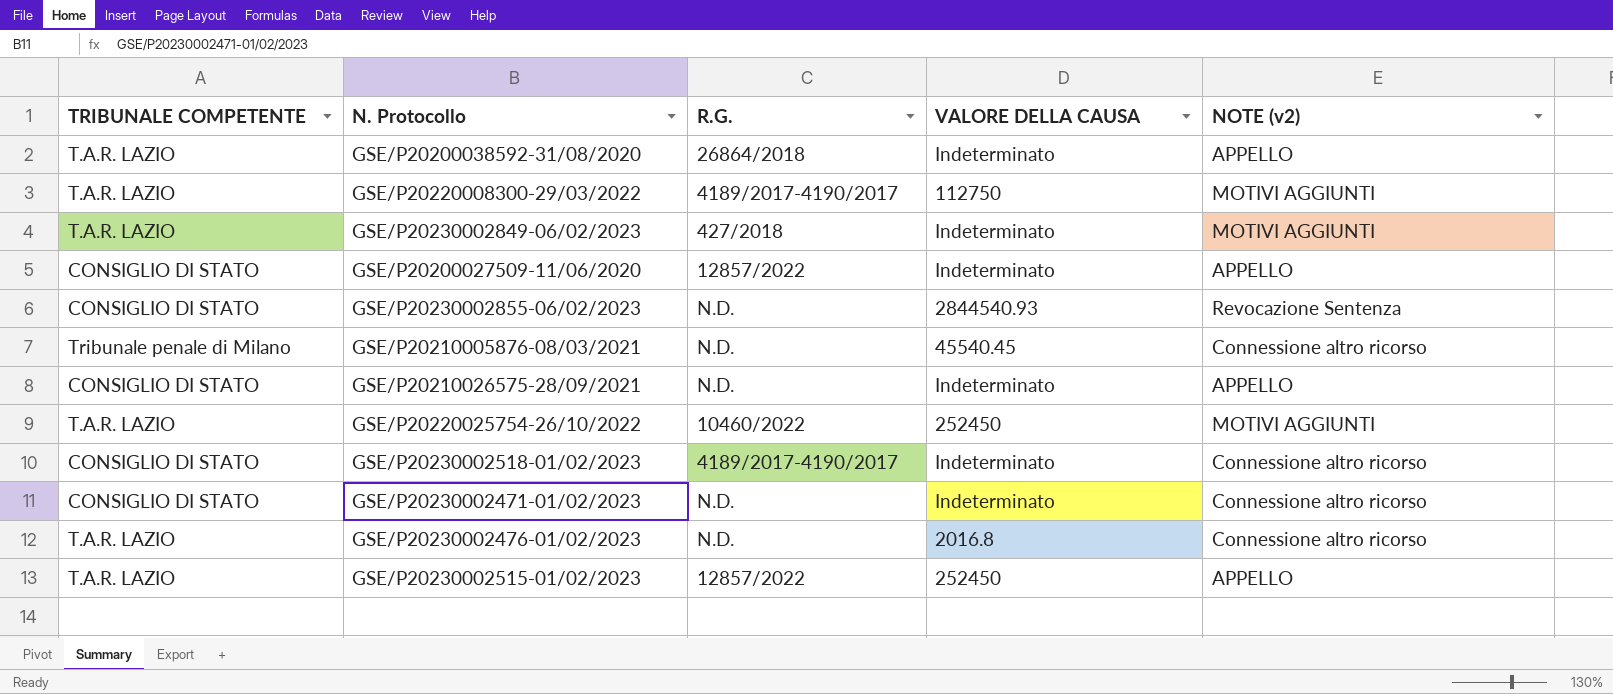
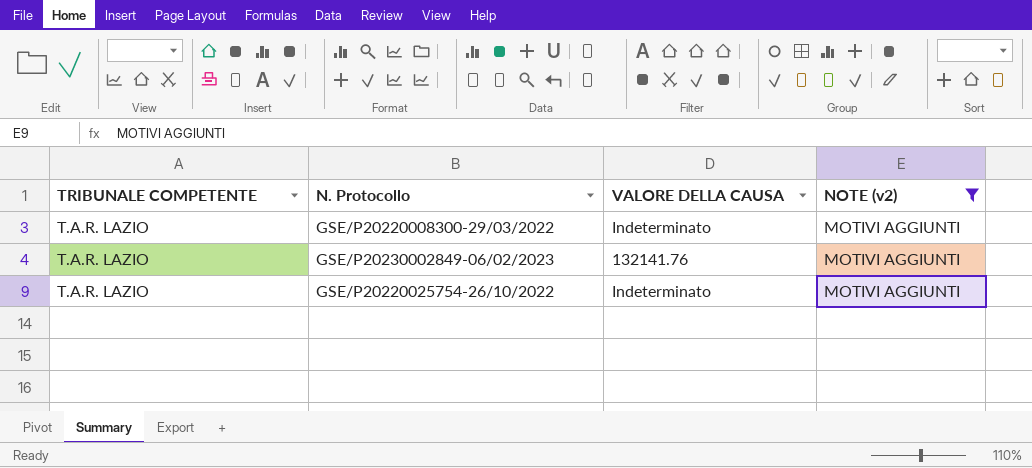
filter: none -> NOTE (v2) = MOTIVI AGGIUNTI
column R.G. | position: 3 -> none
GSE/P20220008300-29/03/2022 | VALORE DELLA CAUSA: 112750 -> Indeterminato
GSE/P20230002849-06/02/2023 | VALORE DELLA CAUSA: Indeterminato -> 132141.76
GSE/P20220025754-26/10/2022 | VALORE DELLA CAUSA: 252450 -> Indeterminato

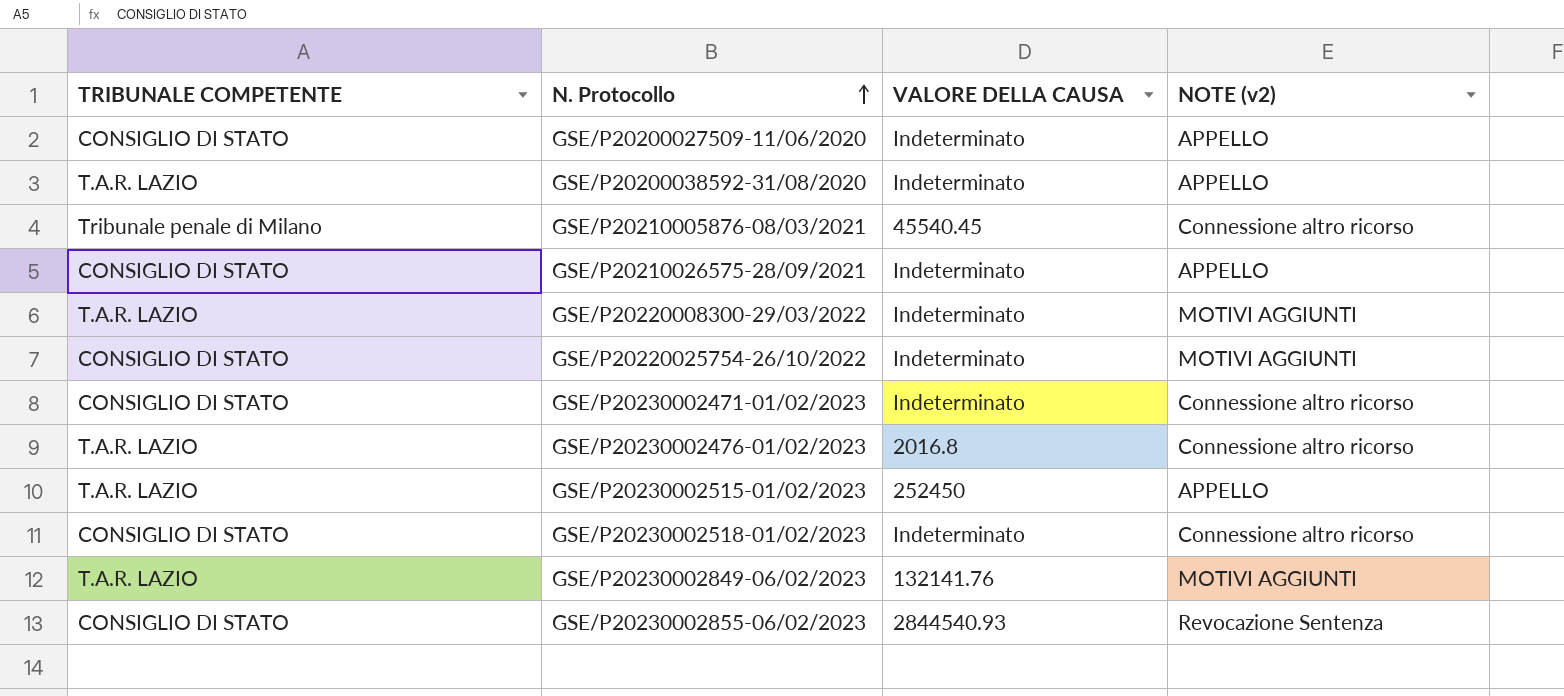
filter: NOTE (v2) = MOTIVI AGGIUNTI -> none
row order: none -> N. Protocollo ascending
GSE/P20220025754-26/10/2022 | TRIBUNALE COMPETENTE: T.A.R. LAZIO -> CONSIGLIO DI STATO

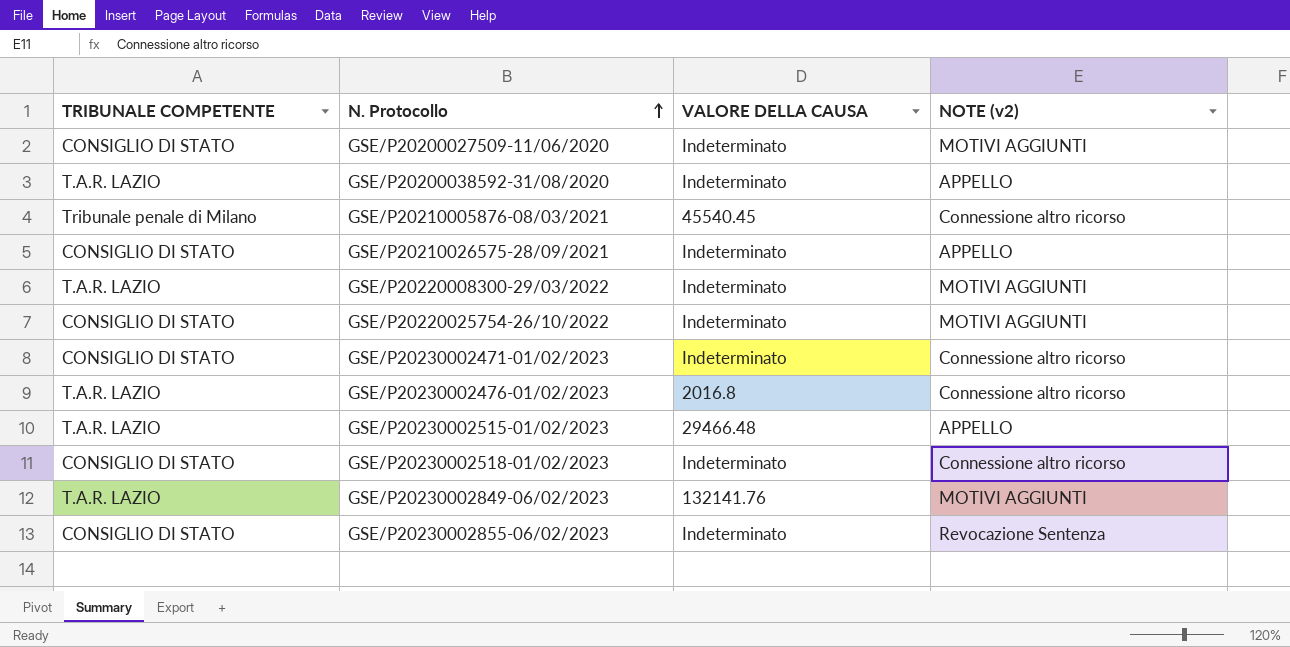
GSE/P20200027509-11/06/2020 | NOTE (v2): APPELLO -> MOTIVI AGGIUNTI
GSE/P20230002515-01/02/2023 | VALORE DELLA CAUSA: 252450 -> 29466.48
GSE/P20230002855-06/02/2023 | VALORE DELLA CAUSA: 2844540.93 -> Indeterminato

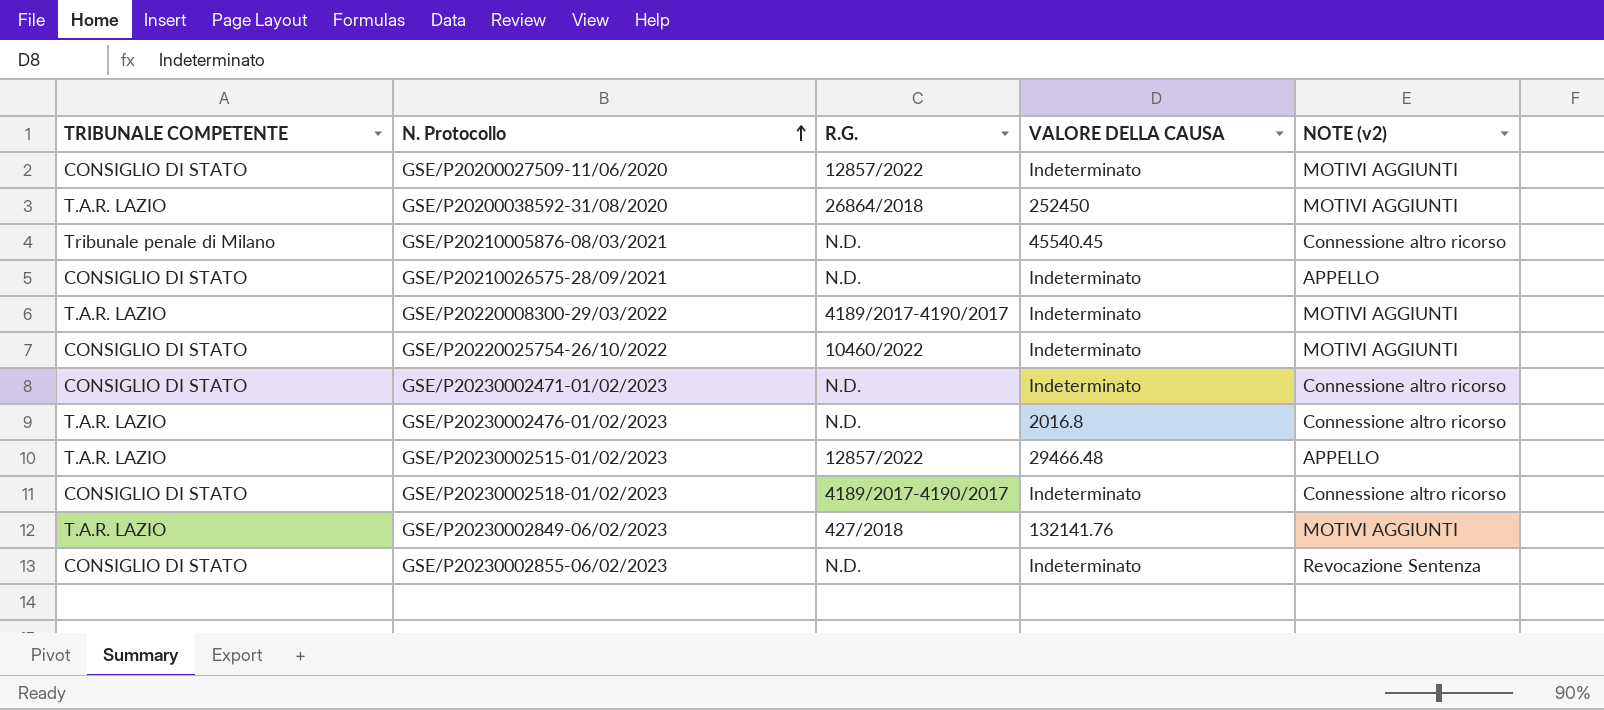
column R.G. | position: none -> 3
GSE/P20200038592-31/08/2020 | VALORE DELLA CAUSA: Indeterminato -> 252450
GSE/P20200038592-31/08/2020 | NOTE (v2): APPELLO -> MOTIVI AGGIUNTI

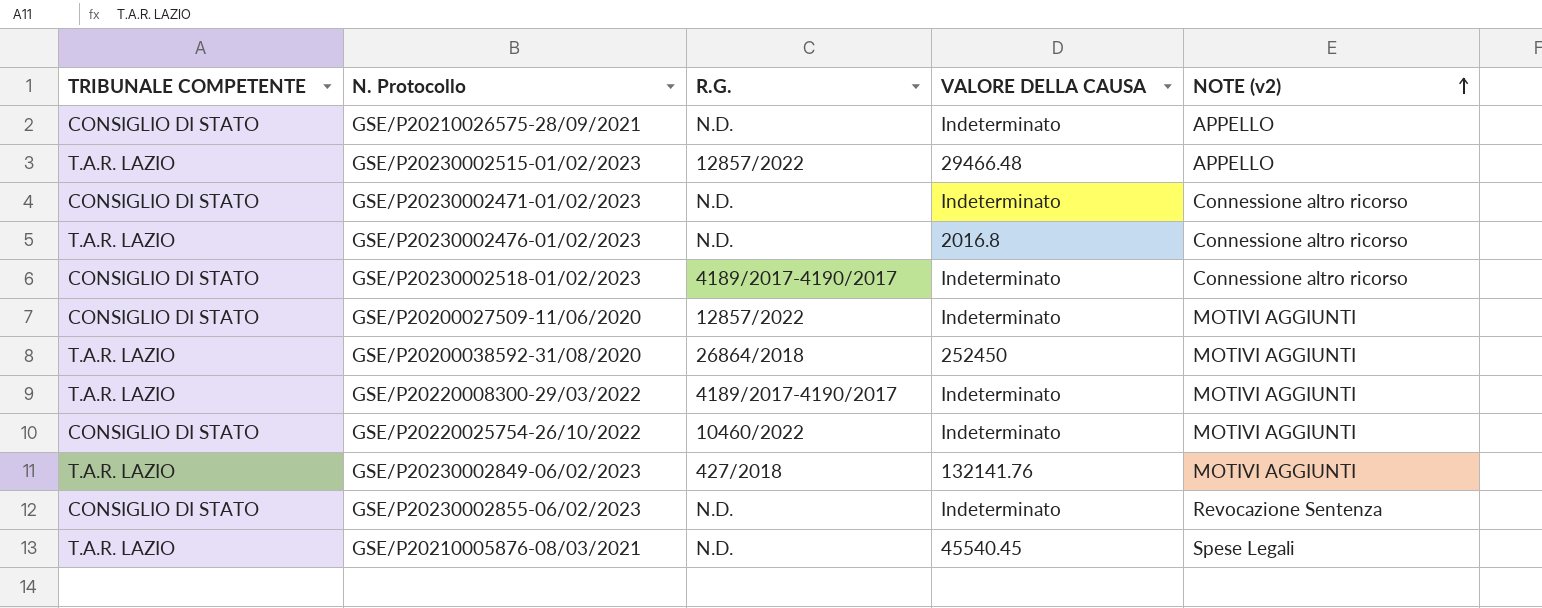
row order: N. Protocollo ascending -> NOTE (v2) ascending
GSE/P20210005876-08/03/2021 | TRIBUNALE COMPETENTE: Tribunale penale di Milano -> T.A.R. LAZIO
GSE/P20210005876-08/03/2021 | NOTE (v2): Connessione altro ricorso -> Spese Legali

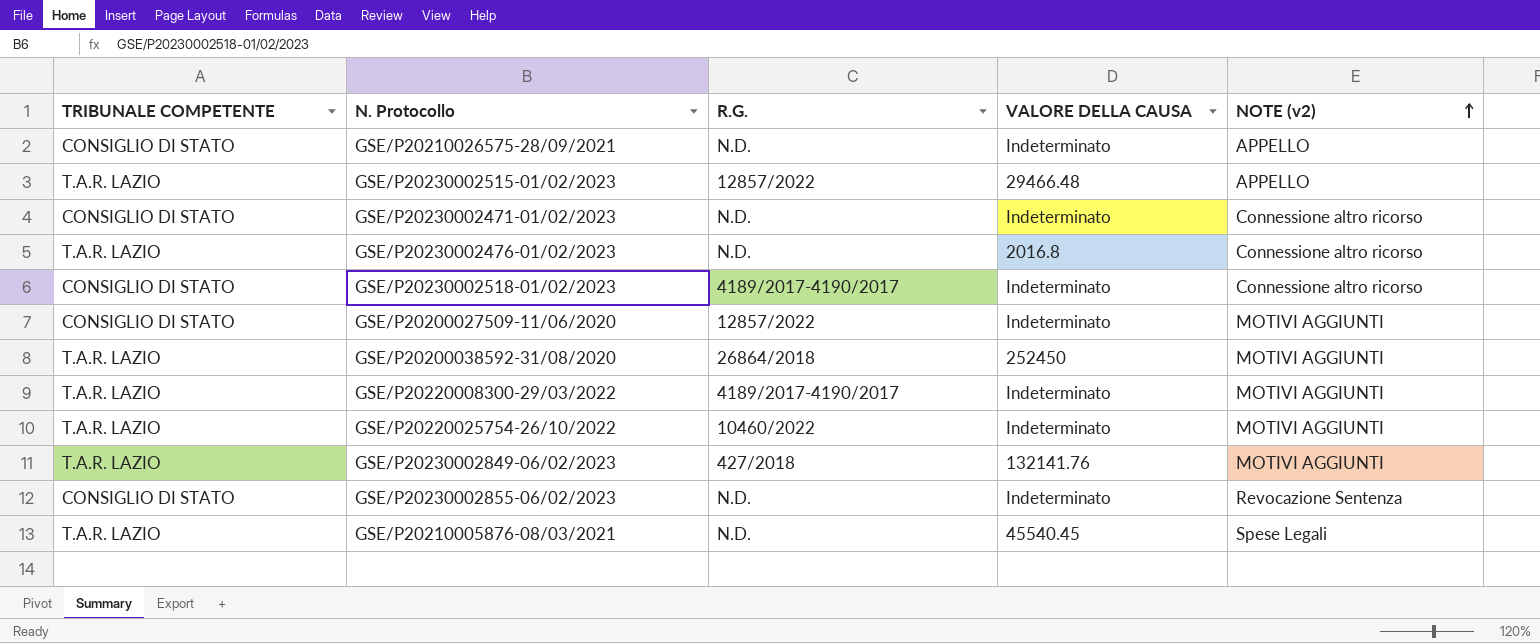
GSE/P20220025754-26/10/2022 | TRIBUNALE COMPETENTE: CONSIGLIO DI STATO -> T.A.R. LAZIO

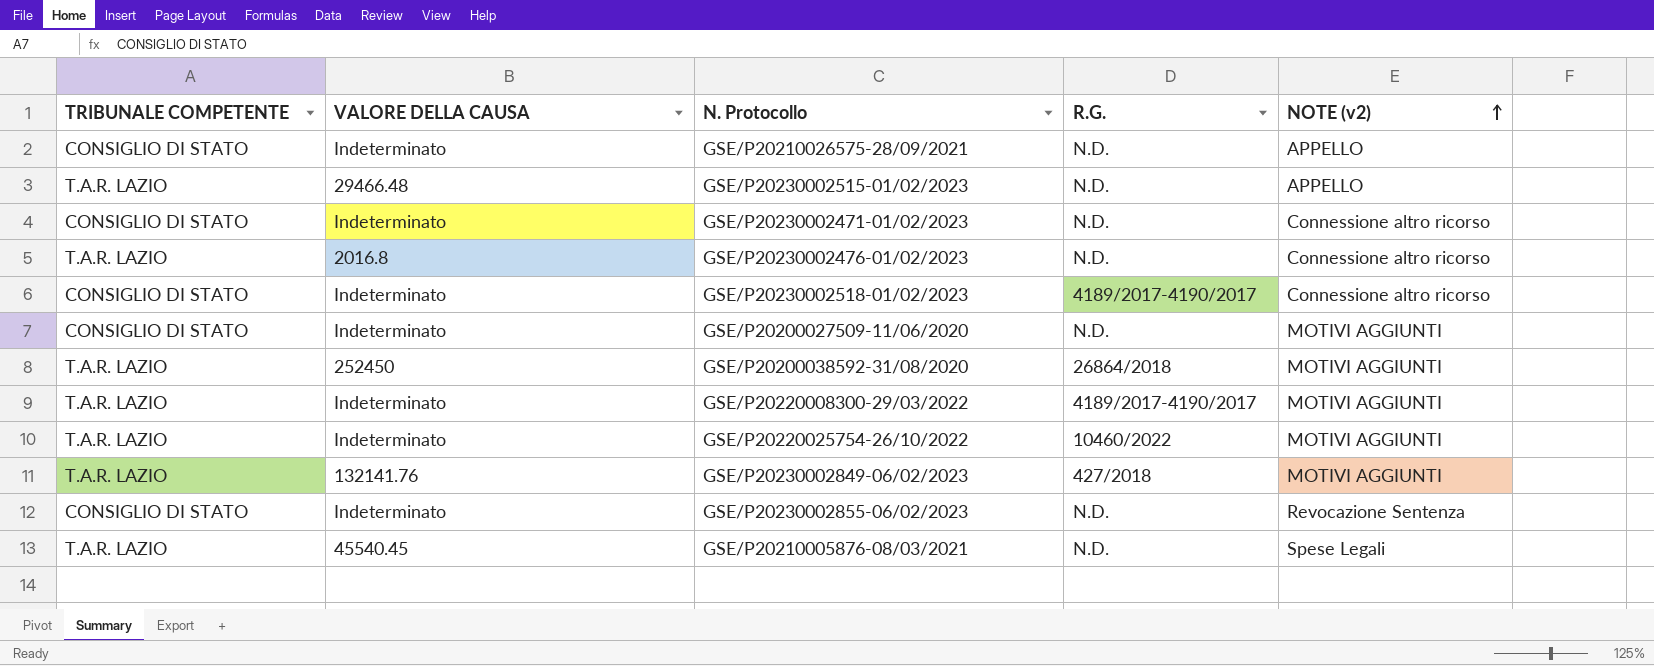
column VALORE DELLA CAUSA | position: 4 -> 2
GSE/P20230002515-01/02/2023 | R.G.: 12857/2022 -> N.D.
GSE/P20200027509-11/06/2020 | R.G.: 12857/2022 -> N.D.

